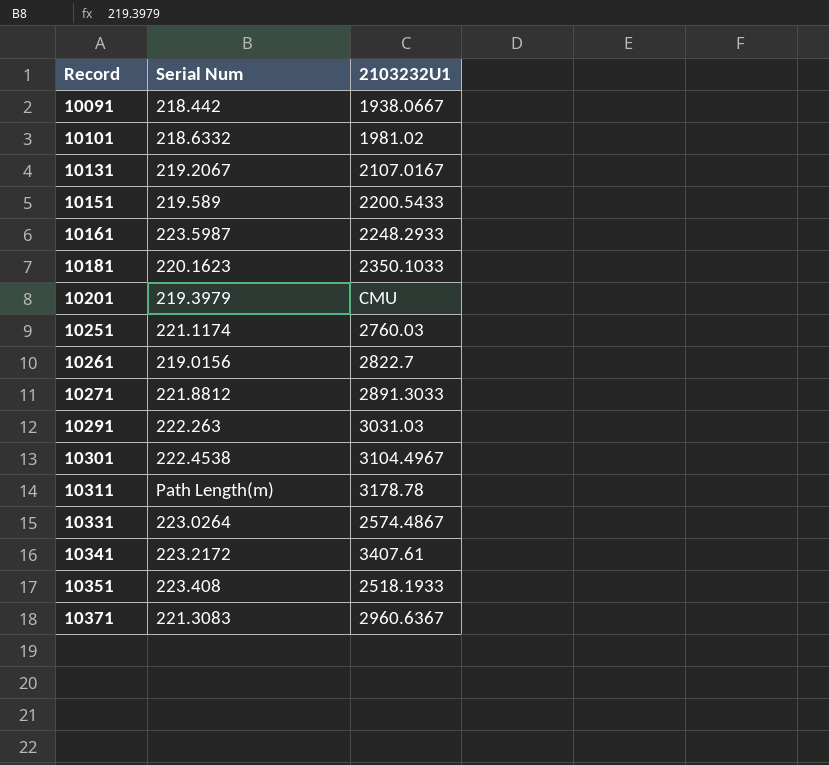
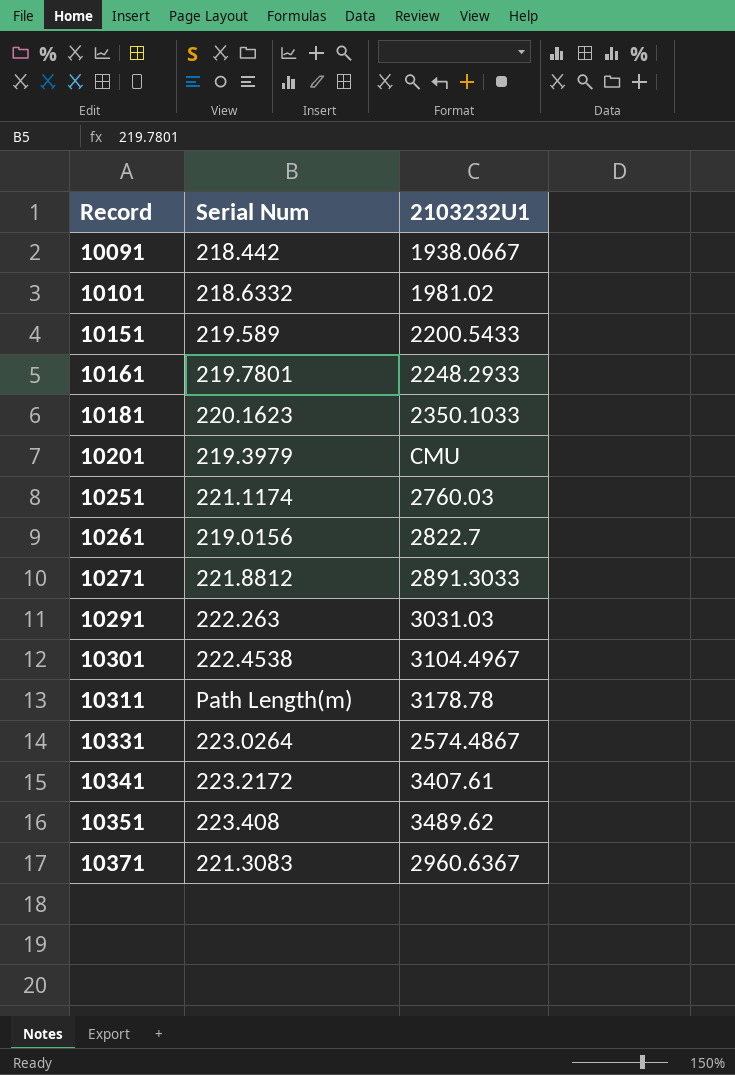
row 10131: 219.2067 | 2107.0167 -> none
10161 | Serial Num: 223.5987 -> 219.7801
10351 | 2103232U1: 2518.1933 -> 3489.62

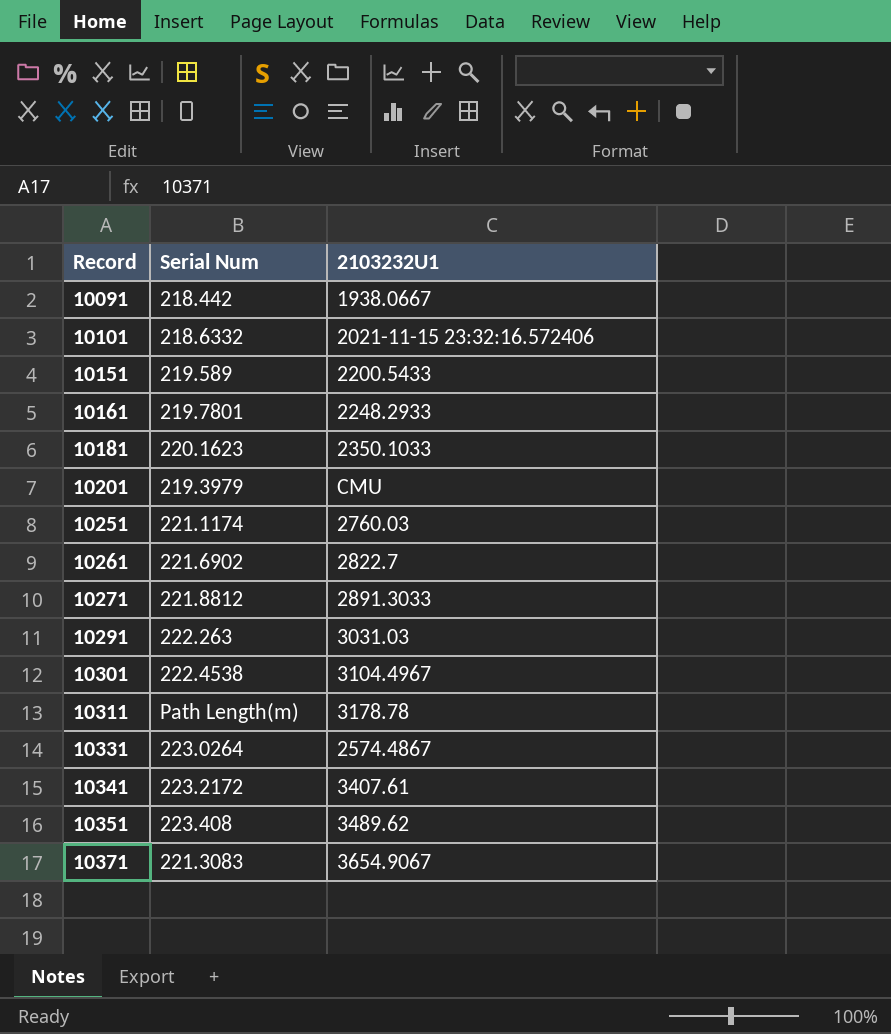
10101 | 2103232U1: 1981.02 -> 2021-11-15 23:32:16.572406
10261 | Serial Num: 219.0156 -> 221.6902
10371 | 2103232U1: 2960.6367 -> 3654.9067

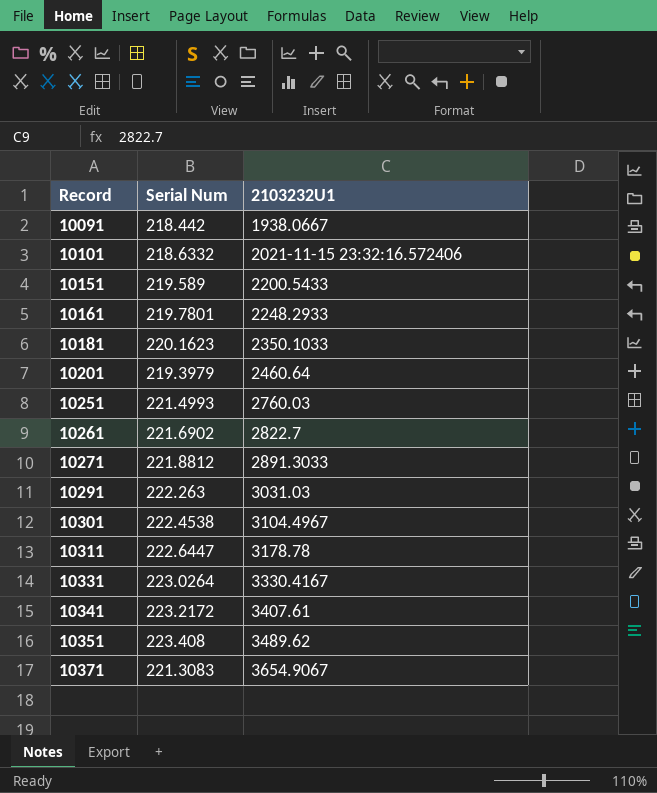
10201 | 2103232U1: CMU -> 2460.64
10251 | Serial Num: 221.1174 -> 221.4993
10311 | Serial Num: Path Length(m) -> 222.6447
10331 | 2103232U1: 2574.4867 -> 3330.4167

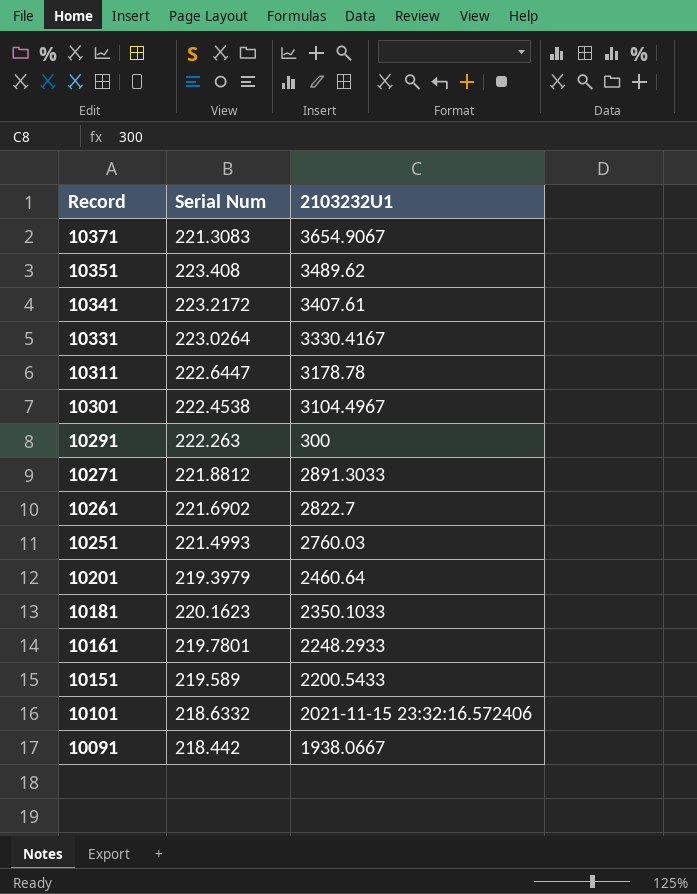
row order: Record ascending -> Record descending
10291 | 2103232U1: 3031.03 -> 300

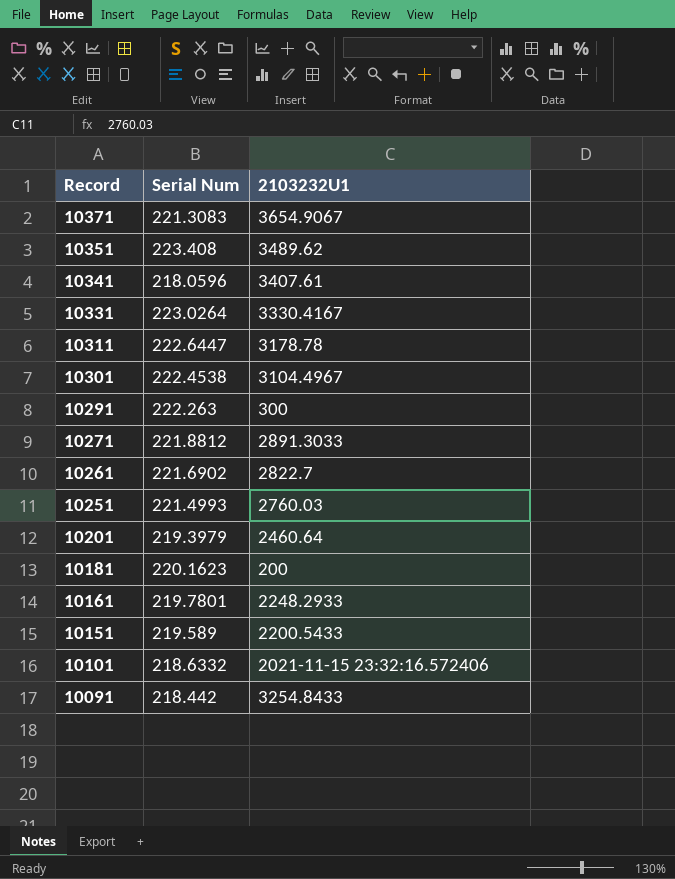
10341 | Serial Num: 223.2172 -> 218.0596
10181 | 2103232U1: 2350.1033 -> 200
10091 | 2103232U1: 1938.0667 -> 3254.8433

